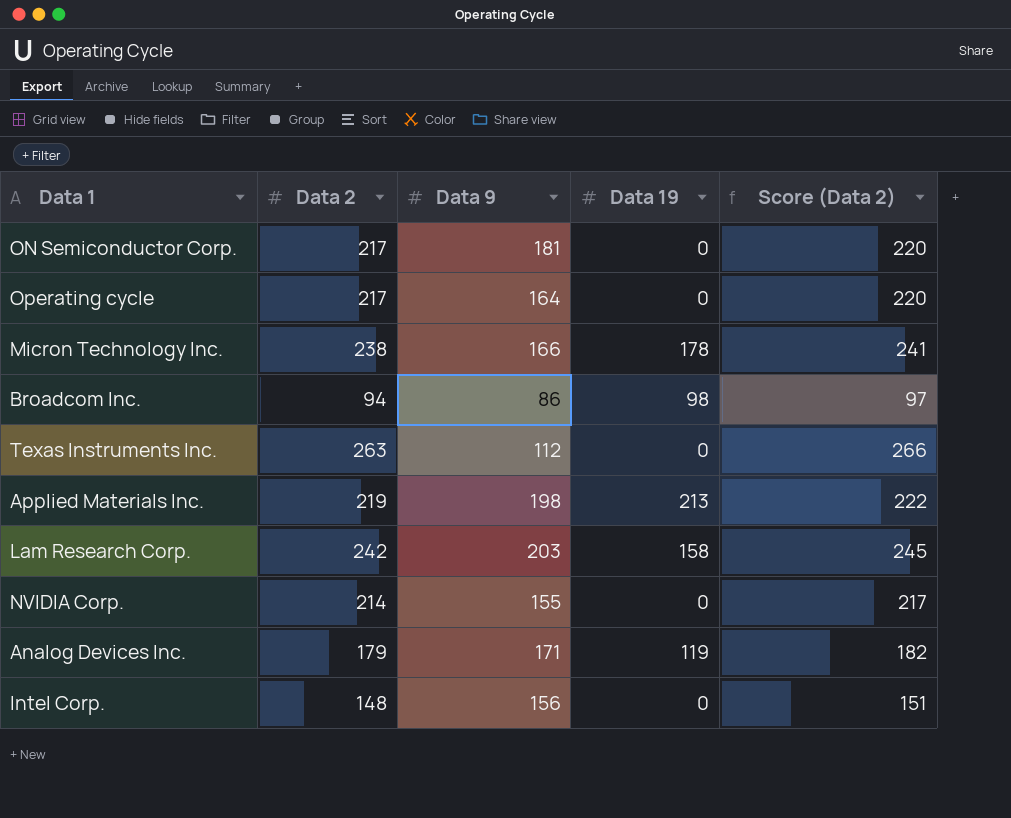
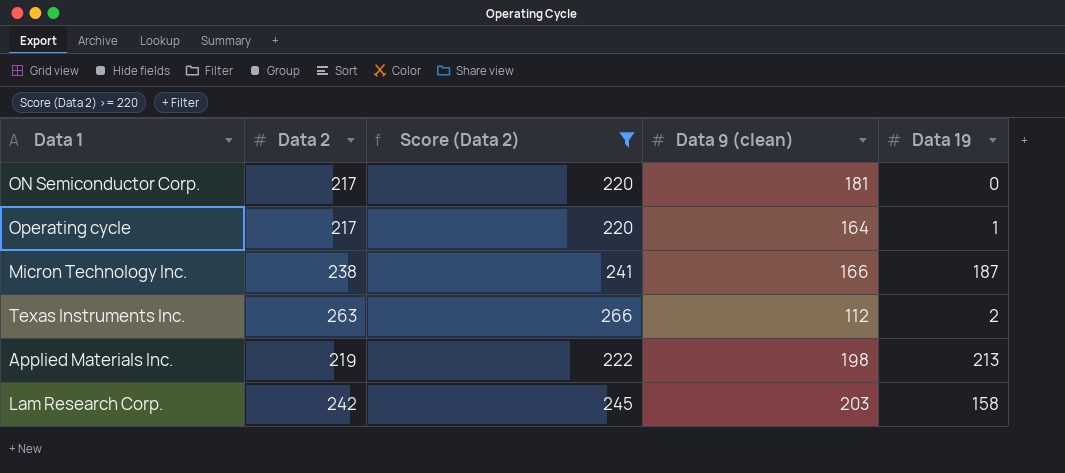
filter: none -> Score (Data 2) >= 220
column Score (Data 2) | position: 5 -> 3
column name: Data 9 -> Data 9 (clean)
Operating cycle | Data 19: 0 -> 1
Micron Technology Inc. | Data 19: 178 -> 187
Texas Instruments Inc. | Data 19: 0 -> 2

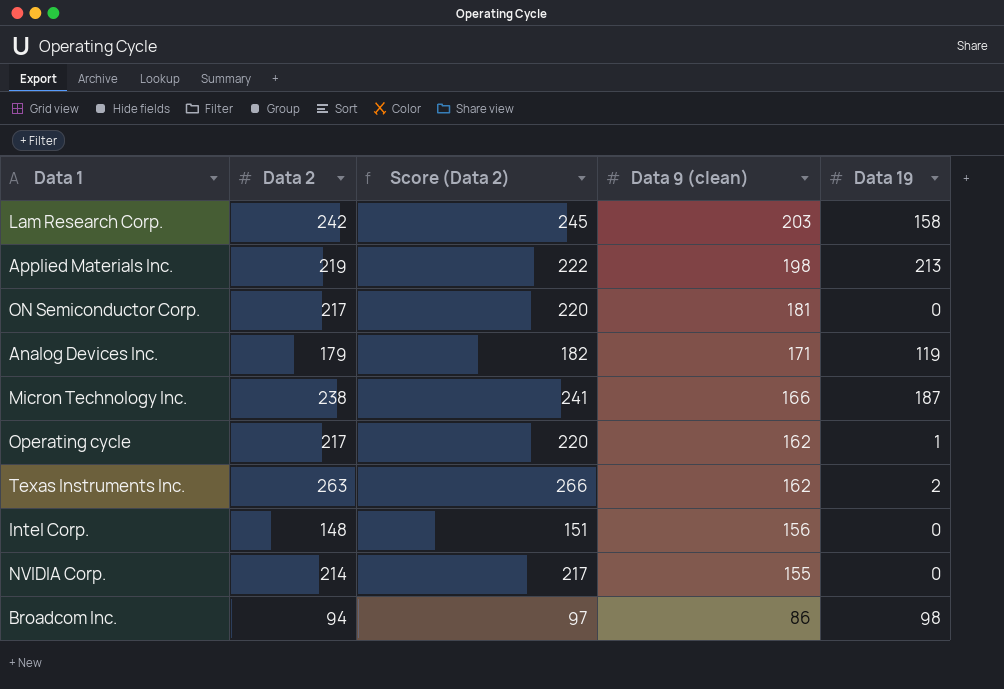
filter: Score (Data 2) >= 220 -> none
row order: none -> Data 9 (clean) descending
Operating cycle | Data 9 (clean): 164 -> 162
Texas Instruments Inc. | Data 9 (clean): 112 -> 162

